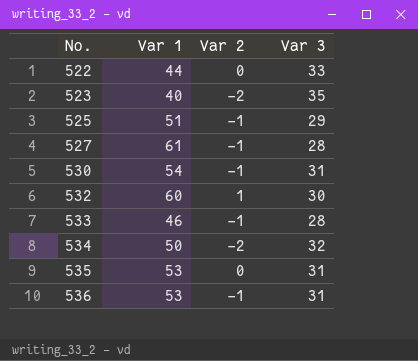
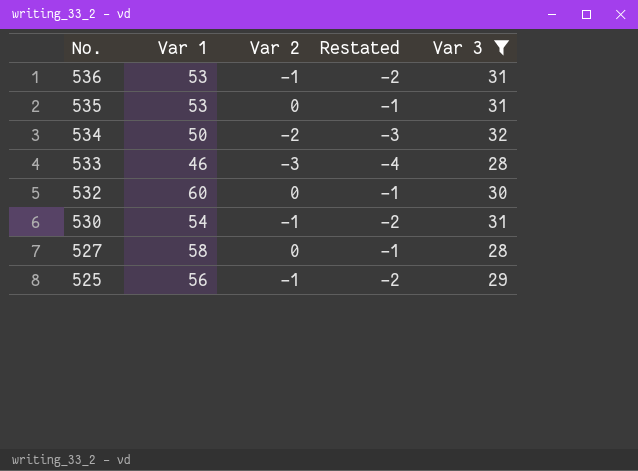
filter: none -> Var 3 <= 32
row order: No. ascending -> No. descending
column Restated | formula: none -> [Var 2] - 1
533 | Var 2: -1 -> -3
532 | Var 2: 1 -> 0
527 | Var 1: 61 -> 58
527 | Var 2: -1 -> 0
525 | Var 1: 51 -> 56

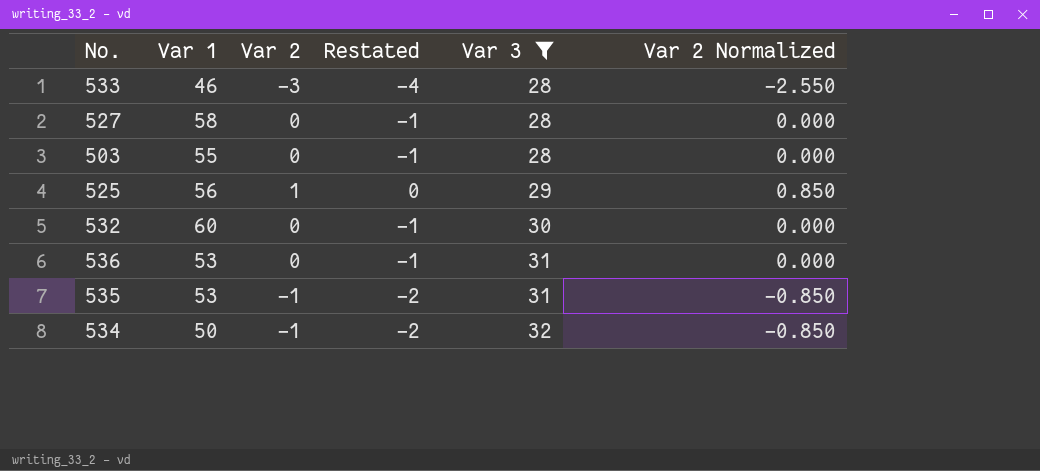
row order: No. descending -> Var 3 ascending
column Var 2 Normalized | formula: none -> [Var 2] * 0.85
row 530: 54 | -1 | -2 | 31 -> none
row 503: none -> 55 | 0 | -1 | 28 | 0.000
525 | Var 2: -1 -> 1
525 | Restated: -2 -> 0
536 | Var 2: -1 -> 0
536 | Restated: -2 -> -1
535 | Var 2: 0 -> -1
535 | Restated: -1 -> -2
534 | Var 2: -2 -> -1
534 | Restated: -3 -> -2

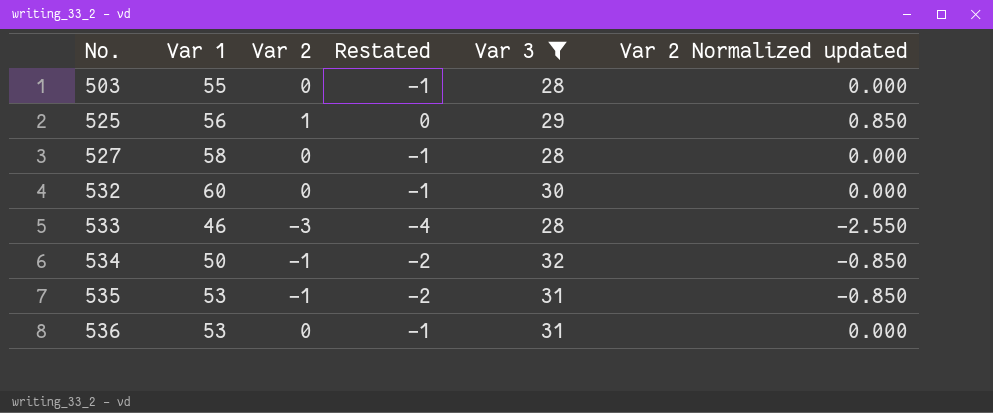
row order: Var 3 ascending -> No. ascending
column name: Var 2 Normalized -> Var 2 Normalized updated

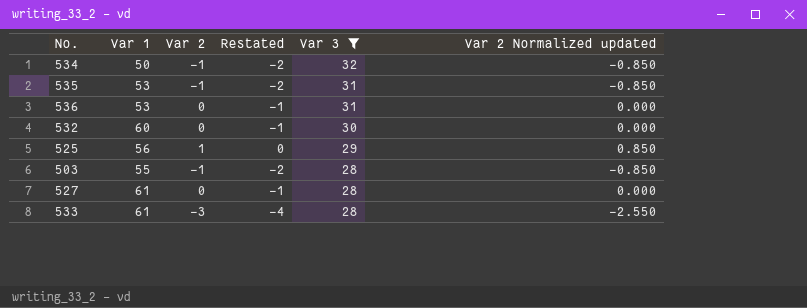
row order: No. ascending -> Var 3 descending
503 | Var 2: 0 -> -1
503 | Restated: -1 -> -2
503 | Var 2 Normalized updated: 0.000 -> -0.850
527 | Var 1: 58 -> 61
533 | Var 1: 46 -> 61

